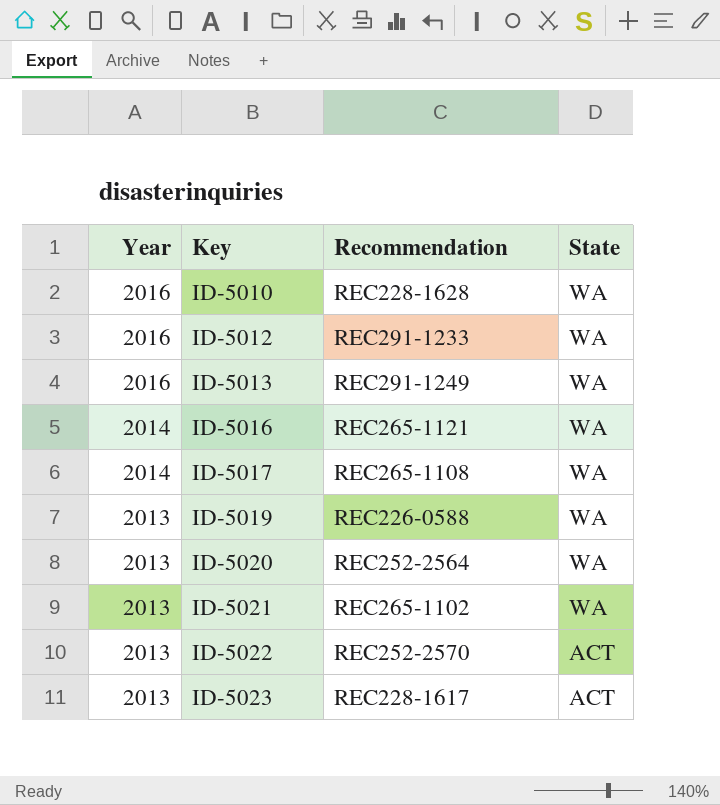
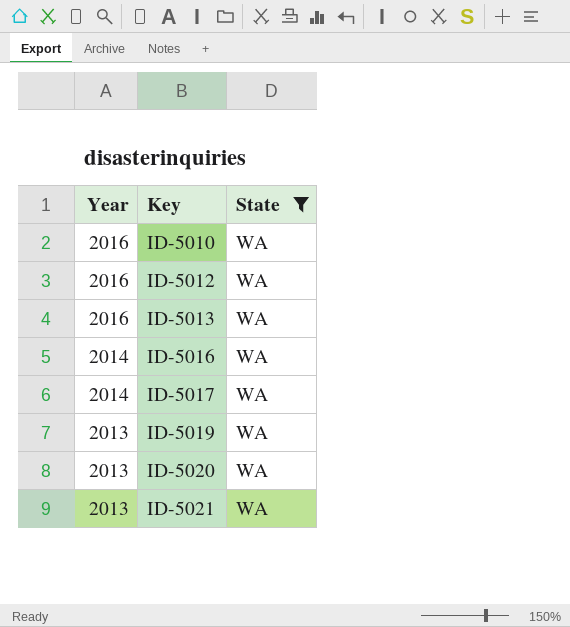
filter: none -> State = WA
column Recommendation | position: 3 -> none

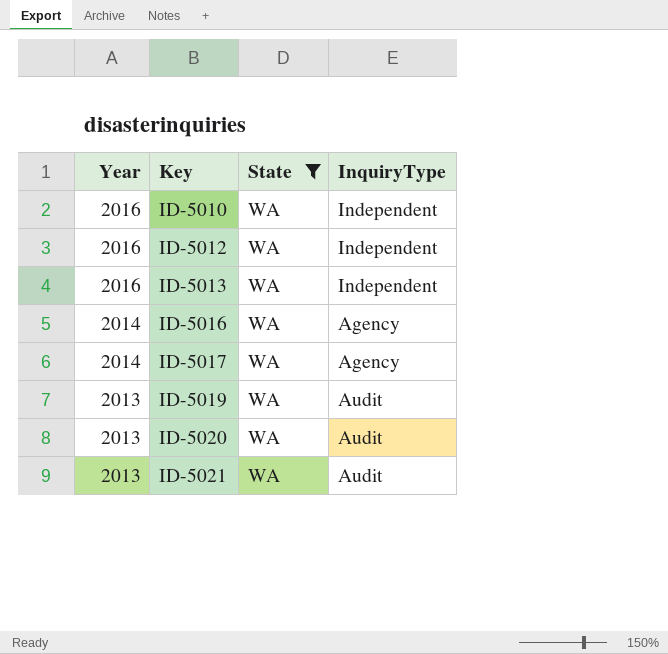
column InquiryType | position: none -> 4

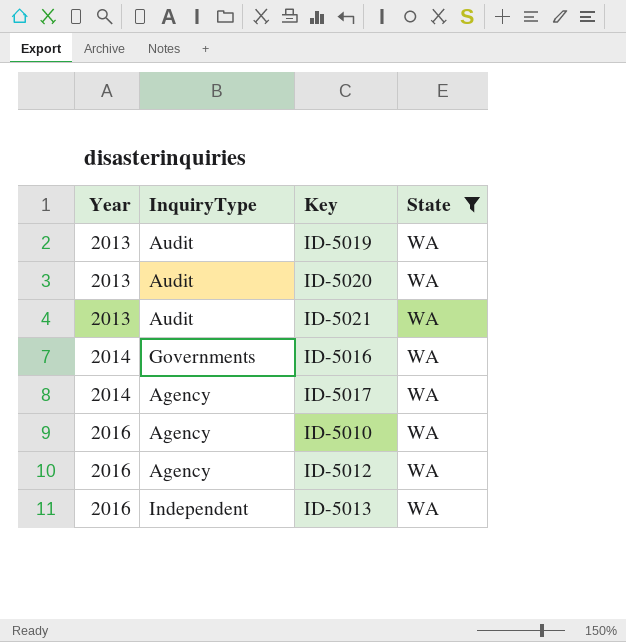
row order: Year descending -> Year ascending
column InquiryType | position: 4 -> 2
ID-5016 | InquiryType: Agency -> Governments
ID-5010 | InquiryType: Independent -> Agency
ID-5012 | InquiryType: Independent -> Agency

